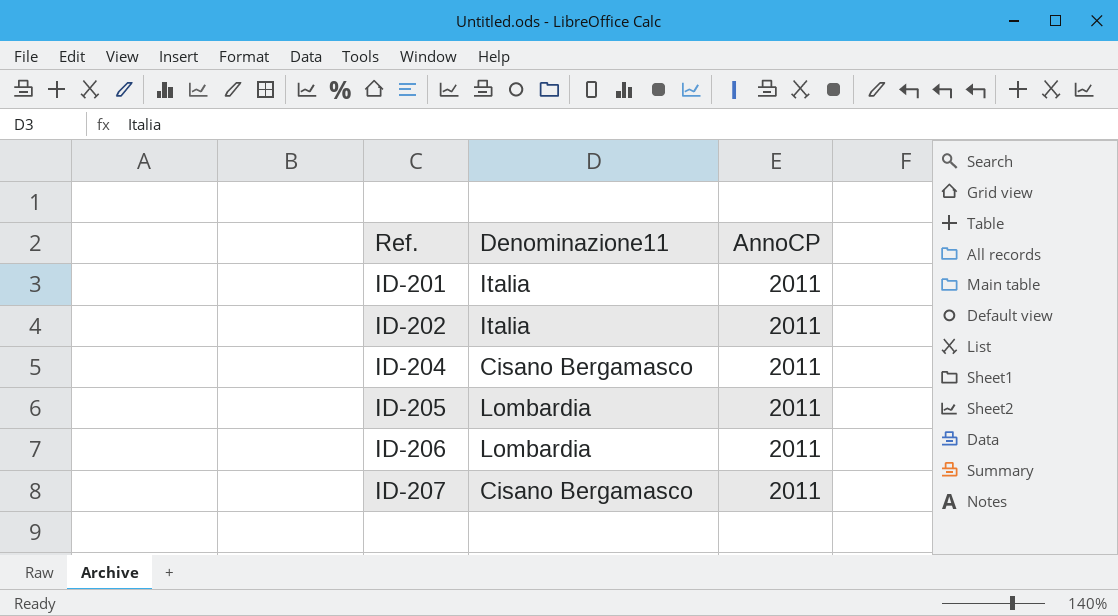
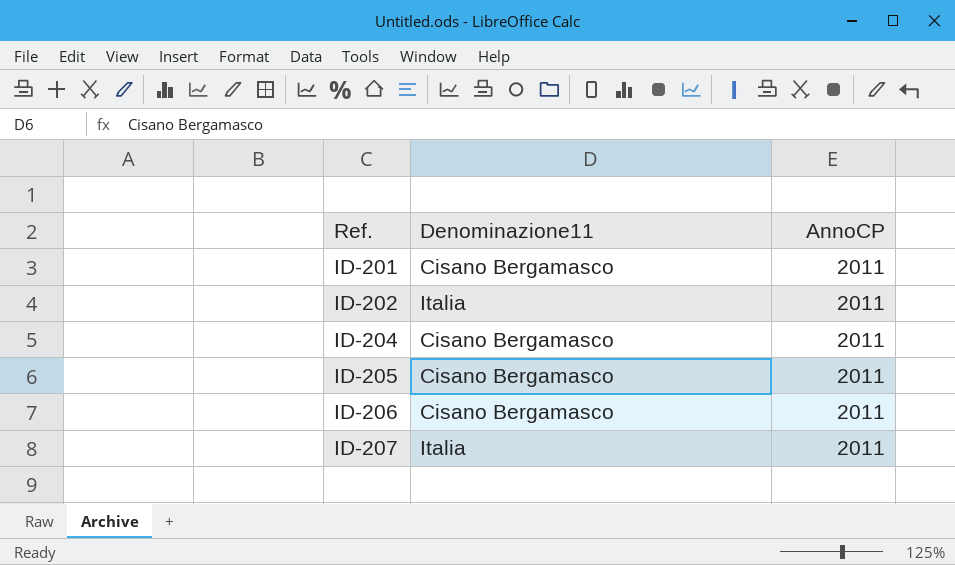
ID-201 | Denominazione11: Italia -> Cisano Bergamasco
ID-205 | Denominazione11: Lombardia -> Cisano Bergamasco
ID-206 | Denominazione11: Lombardia -> Cisano Bergamasco
ID-207 | Denominazione11: Cisano Bergamasco -> Italia

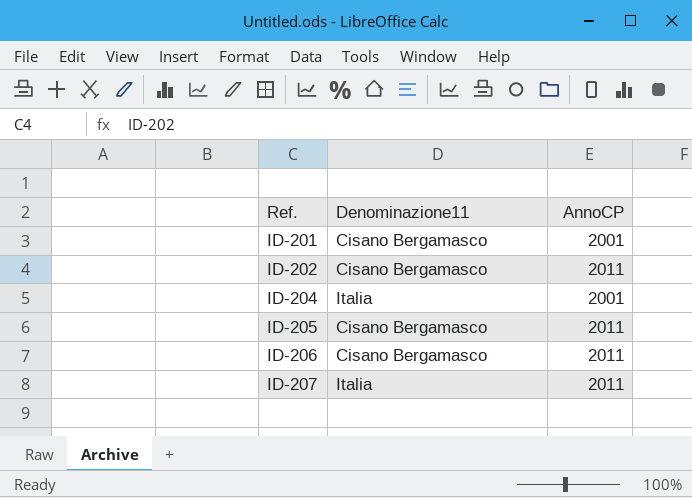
ID-201 | AnnoCP: 2011 -> 2001
ID-202 | Denominazione11: Italia -> Cisano Bergamasco
ID-204 | Denominazione11: Cisano Bergamasco -> Italia
ID-204 | AnnoCP: 2011 -> 2001

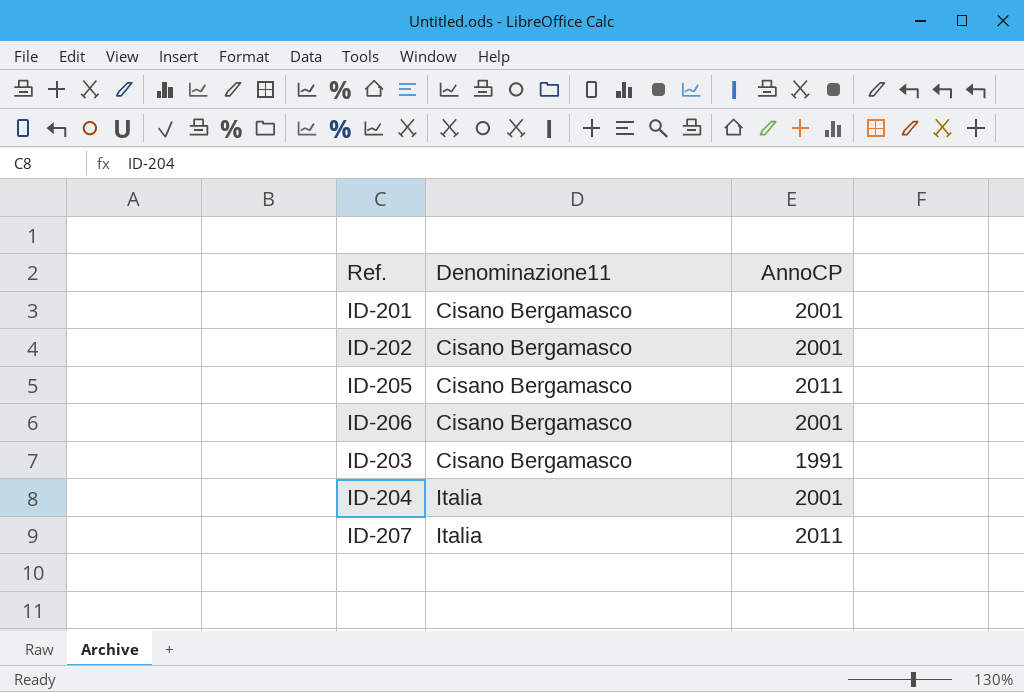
row order: Ref. ascending -> Denominazione11 ascending
ID-202 | AnnoCP: 2011 -> 2001
ID-206 | AnnoCP: 2011 -> 2001
row ID-203: none -> Cisano Bergamasco | 1991

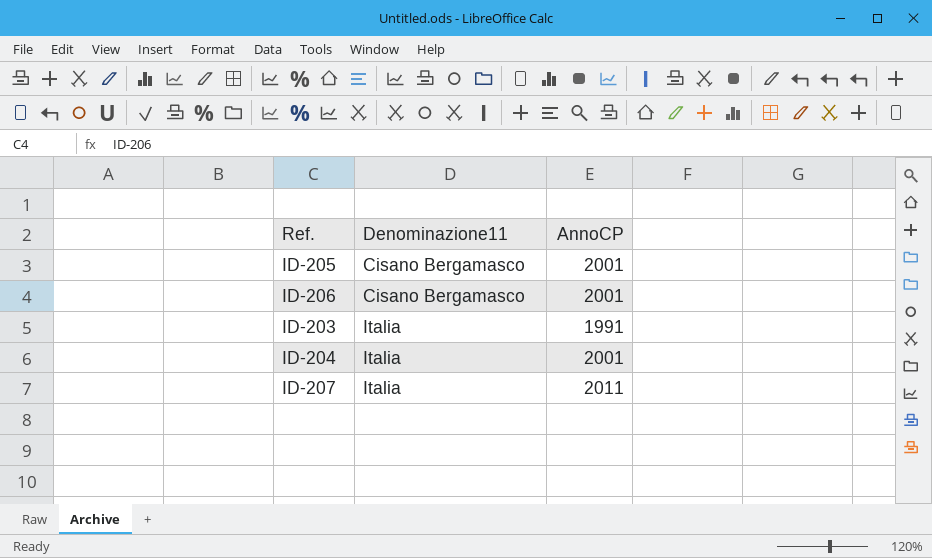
row ID-201: Cisano Bergamasco | 2001 -> none
row ID-202: Cisano Bergamasco | 2001 -> none
ID-205 | AnnoCP: 2011 -> 2001
ID-203 | Denominazione11: Cisano Bergamasco -> Italia

